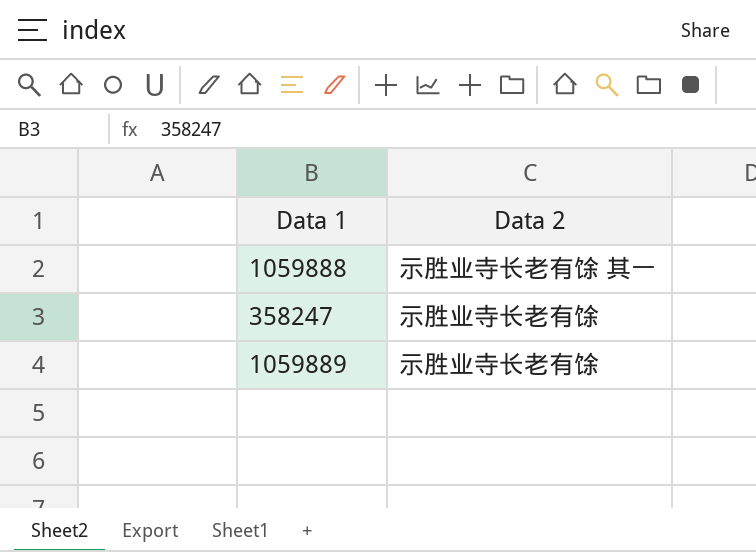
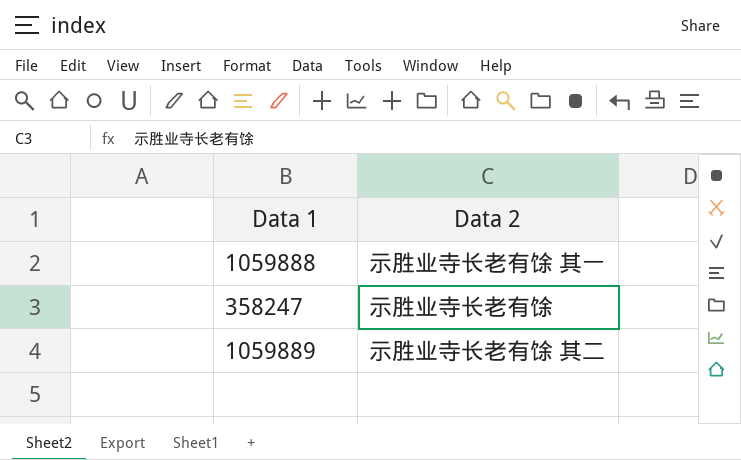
1059889 | Data 2: 示胜业寺长老有馀 -> 示胜业寺长老有馀 其二

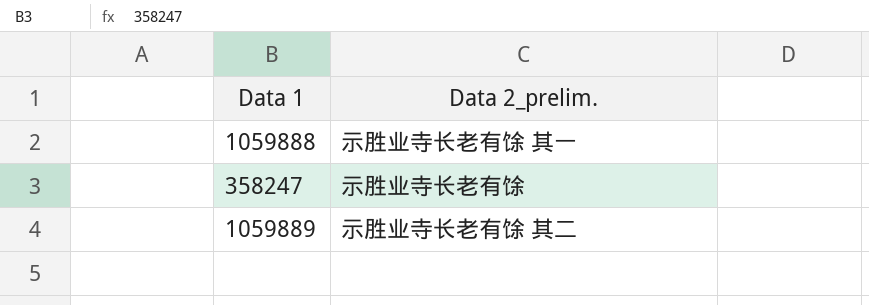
column name: Data 2 -> Data 2_prelim.

